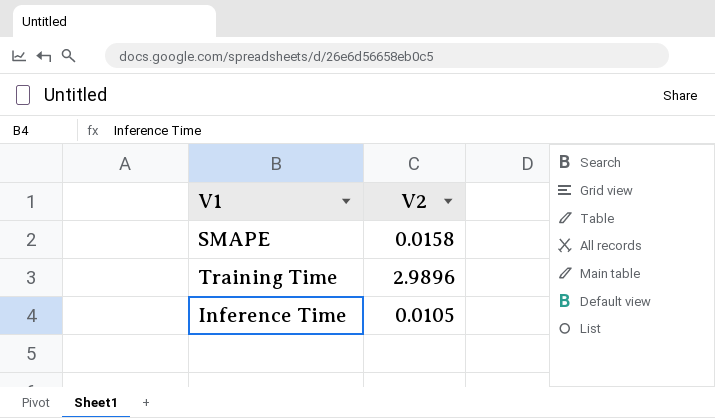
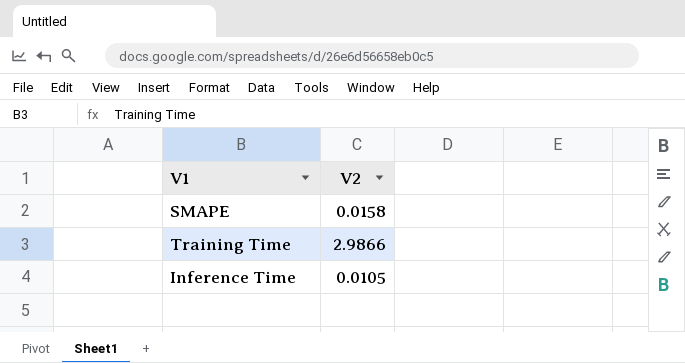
Training Time | V2: 2.9896 -> 2.9866

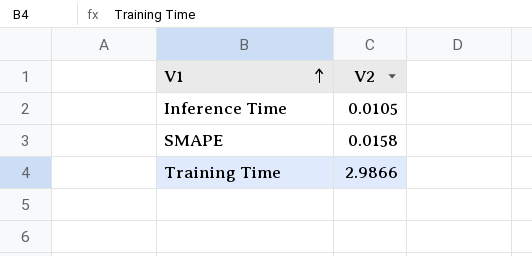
row order: none -> V1 ascending

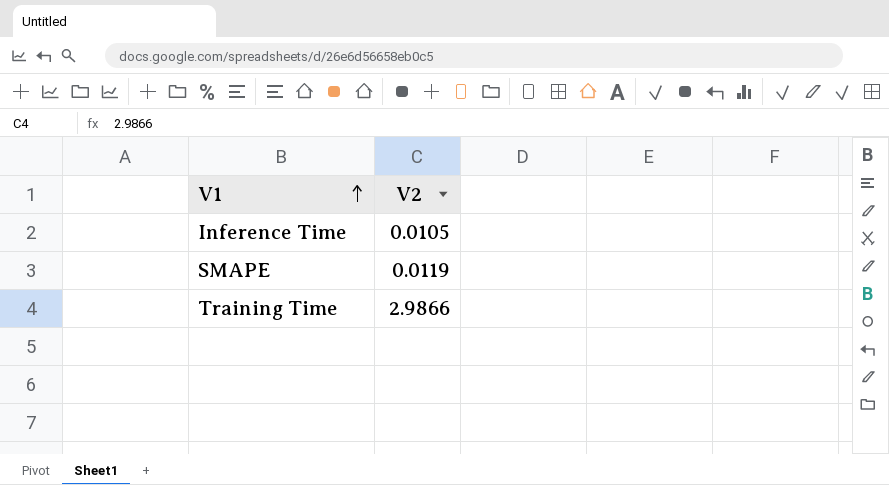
SMAPE | V2: 0.0158 -> 0.0119

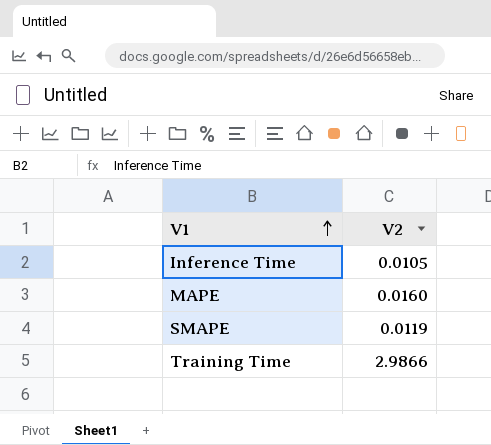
row MAPE: none -> 0.0160

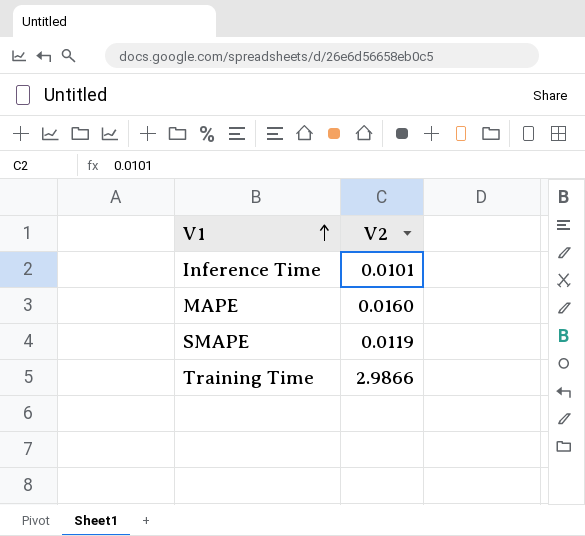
Inference Time | V2: 0.0105 -> 0.0101

